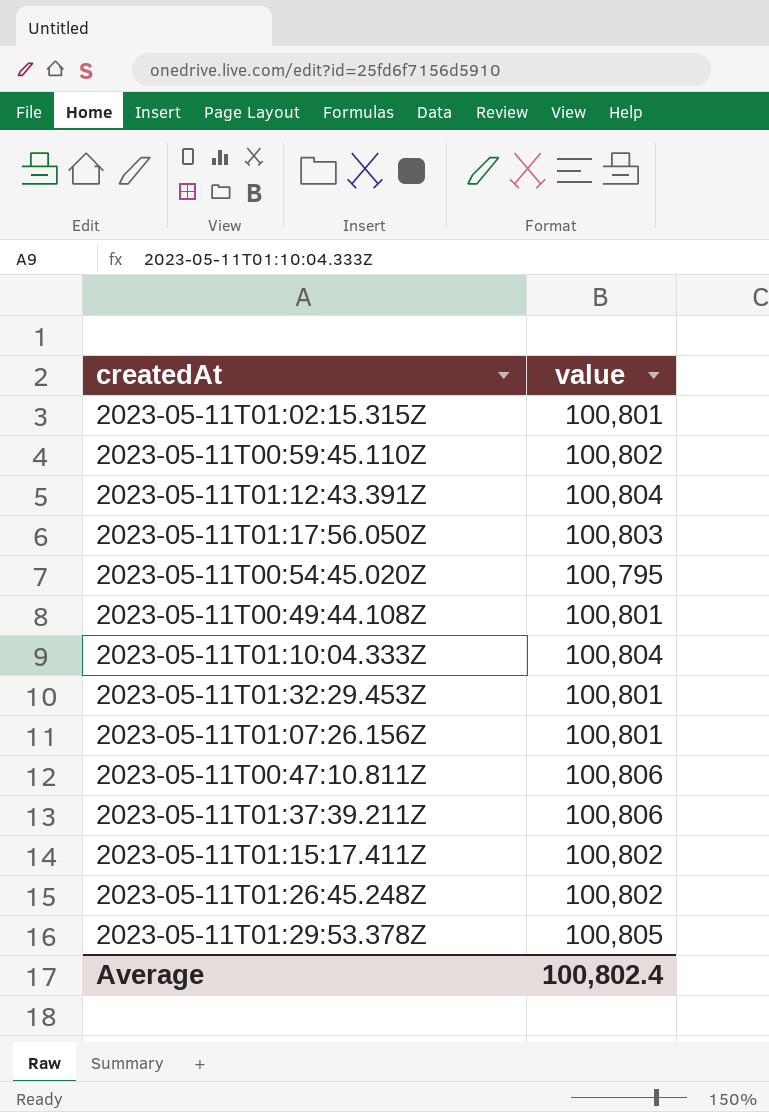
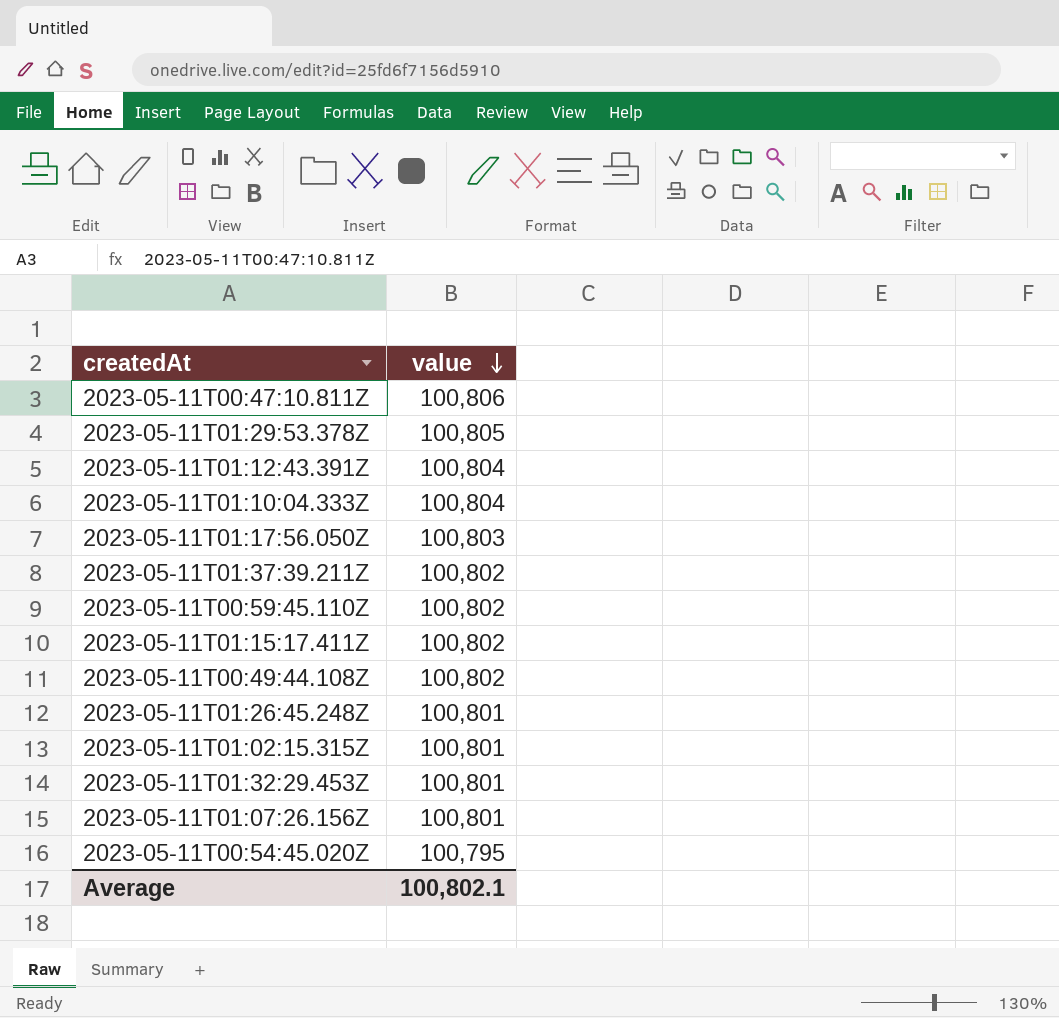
row order: none -> value descending
2023-05-11T01:37:39.211Z | value: 100,806 -> 100,802
2023-05-11T00:49:44.108Z | value: 100,801 -> 100,802
2023-05-11T01:26:45.248Z | value: 100,802 -> 100,801
Average | value: 100,802.4 -> 100,802.1

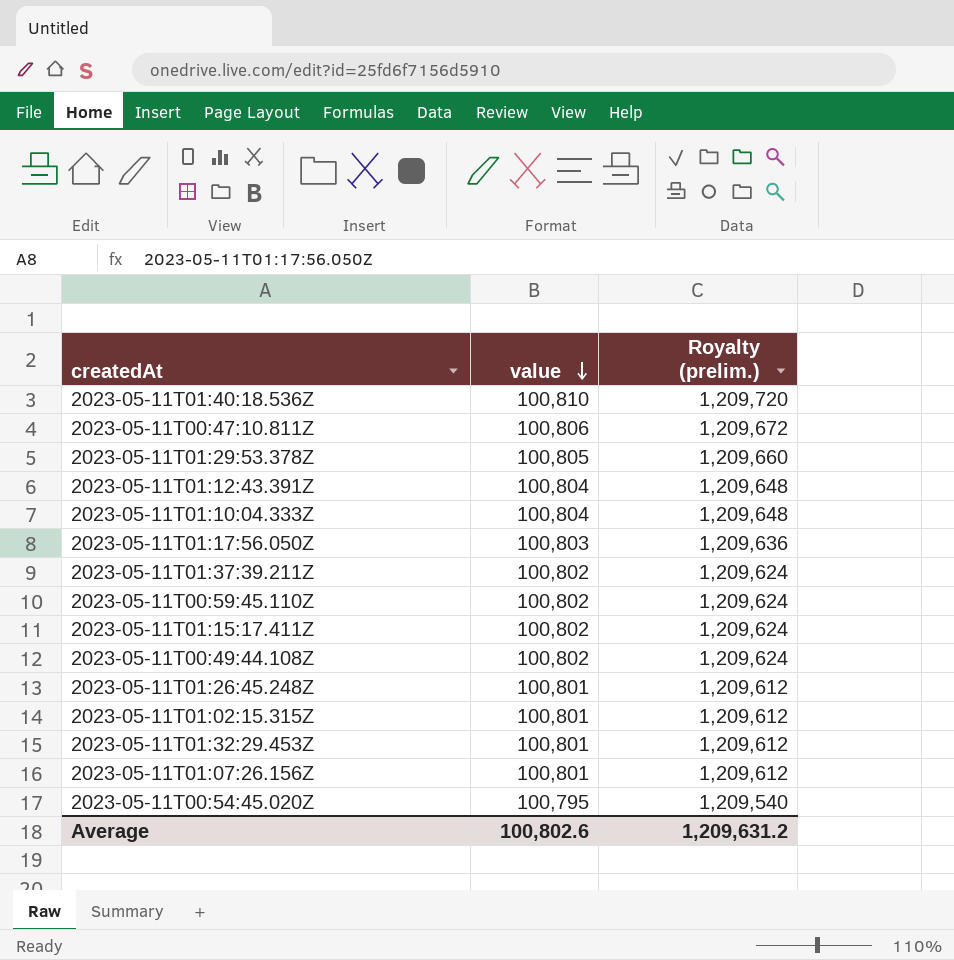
column Royalty (prelim.) | formula: none -> [value] * 12
row 2023-05-11T01:40:18.536Z: none -> 100,810 | 1,209,720
Average | value: 100,802.1 -> 100,802.6

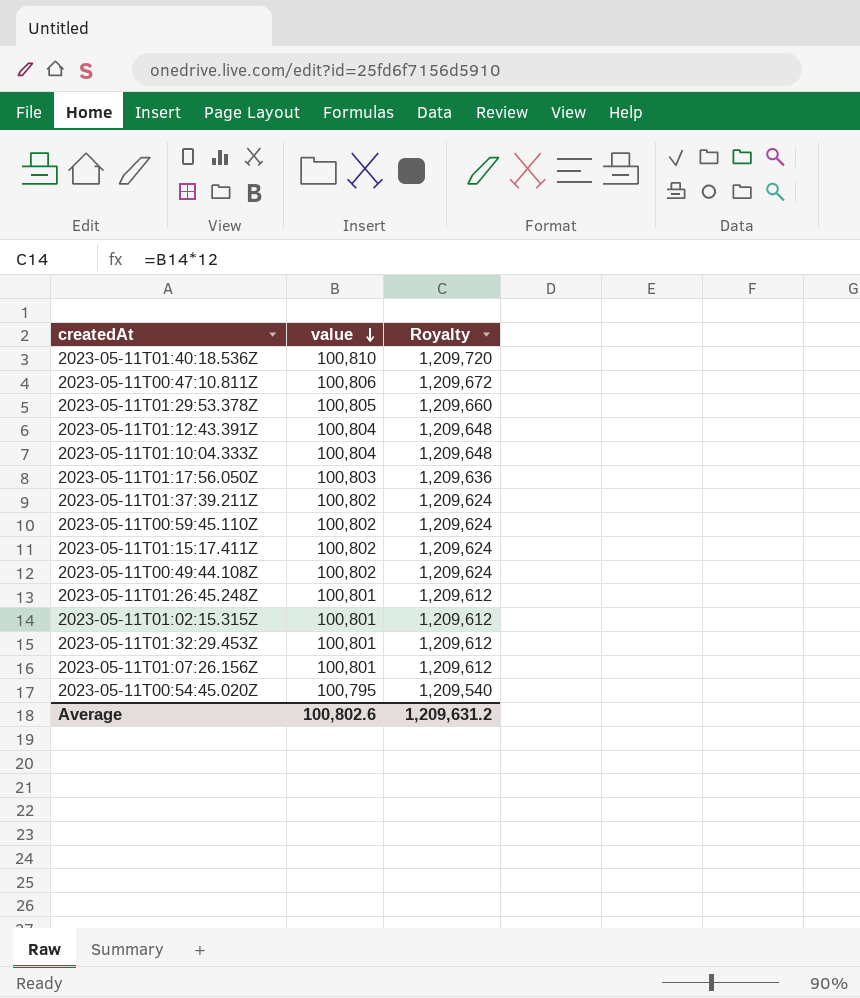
column name: Royalty (prelim.) -> Royalty

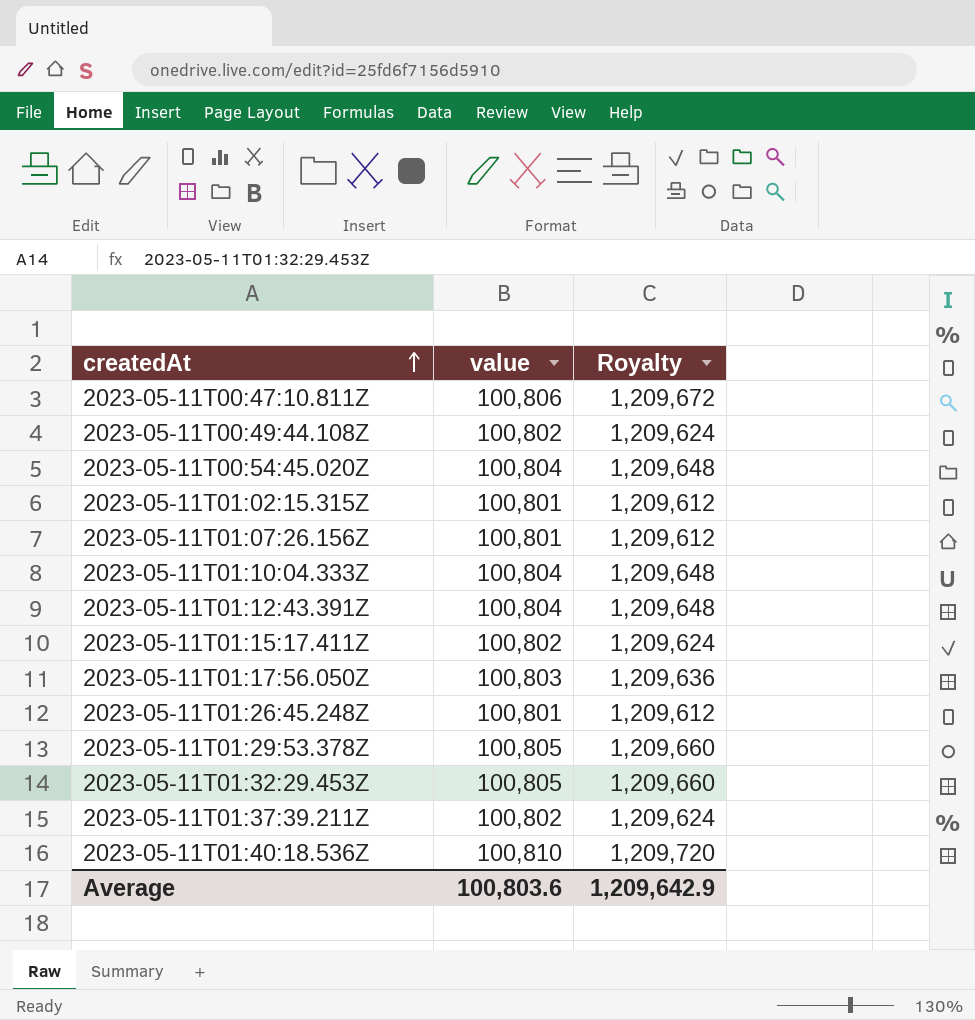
row order: value descending -> createdAt ascending
row 2023-05-11T00:59:45.110Z: 100,802 | 1,209,624 -> none
2023-05-11T00:54:45.020Z | value: 100,795 -> 100,804
2023-05-11T00:54:45.020Z | Royalty: 1,209,540 -> 1,209,648
2023-05-11T01:32:29.453Z | value: 100,801 -> 100,805
2023-05-11T01:32:29.453Z | Royalty: 1,209,612 -> 1,209,660
Average | value: 100,802.6 -> 100,803.6
Average | Royalty: 1,209,631.2 -> 1,209,642.9

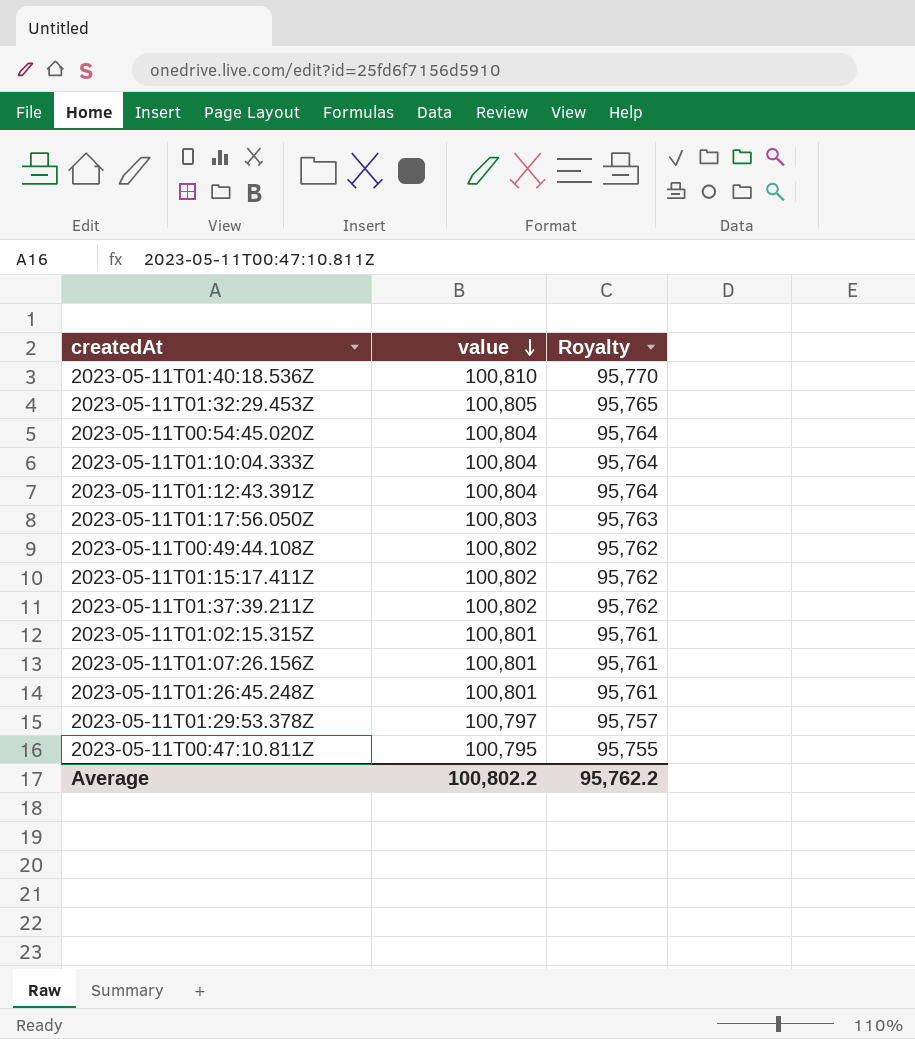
row order: createdAt ascending -> value descending
column Royalty | formula: [value] * 12 -> [value] * 0.95
2023-05-11T01:29:53.378Z | value: 100,805 -> 100,797
2023-05-11T00:47:10.811Z | value: 100,806 -> 100,795
Average | value: 100,803.6 -> 100,802.2
Average | Royalty: 1,209,642.9 -> 95,762.2

